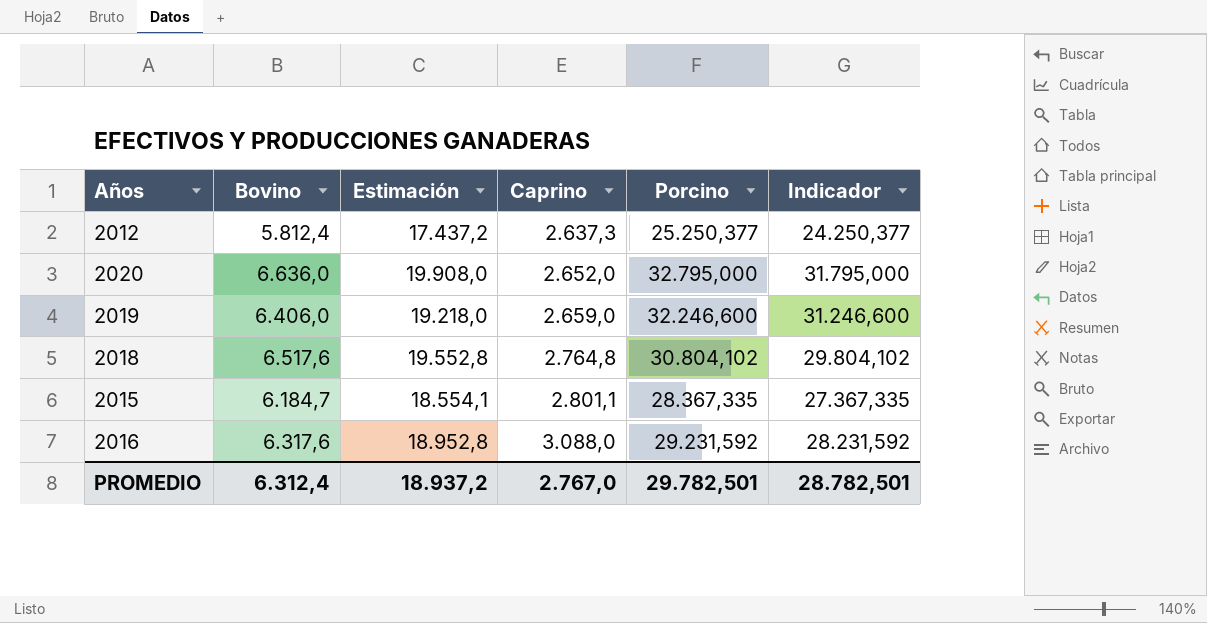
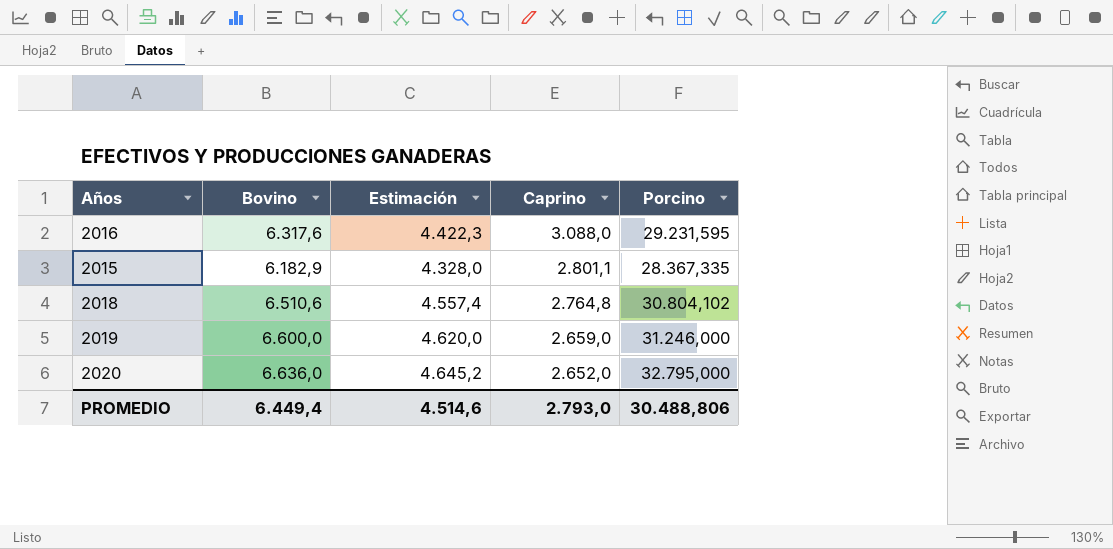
row order: Caprino ascending -> Caprino descending
column Indicador | formula: [Porcino] - 1000 -> none
column Estimación | formula: [Bovino] * 3 -> [Bovino] * 0,7
row 2012: 5.812,4 | 17.437,2 | 2.637,3 | 25.250,377 | 24.250,377 -> none
2016 | Porcino: 29.231,592 -> 29.231,595
2015 | Bovino: 6.184,7 -> 6.182,9
2018 | Bovino: 6.517,6 -> 6.510,6
2019 | Bovino: 6.406,0 -> 6.600,0
2019 | Porcino: 32.246,600 -> 31.246,000
PROMEDIO | Bovino: 6.312,4 -> 6.449,4
PROMEDIO | Estimación: 18.937,2 -> 4.514,6
PROMEDIO | Caprino: 2.767,0 -> 2.793,0
PROMEDIO | Porcino: 29.782,501 -> 30.488,806

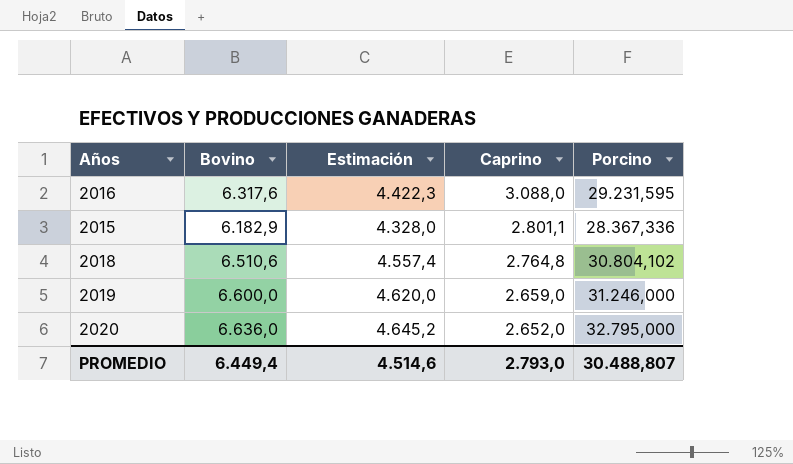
2015 | Porcino: 28.367,335 -> 28.367,336
PROMEDIO | Porcino: 30.488,806 -> 30.488,807

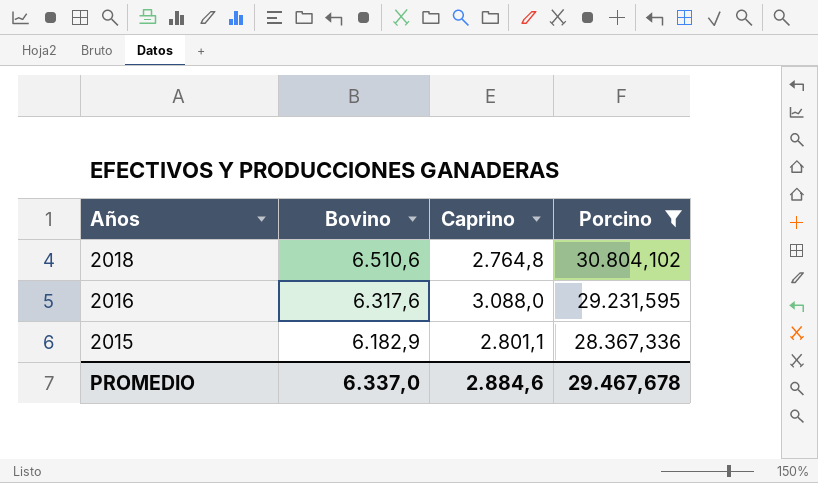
filter: none -> Porcino <= 30.804,102
row order: Caprino descending -> Años descending
column Estimación | formula: [Bovino] * 0,7 -> none
PROMEDIO | Bovino: 6.449,4 -> 6.337,0
PROMEDIO | Caprino: 2.793,0 -> 2.884,6
PROMEDIO | Porcino: 30.488,807 -> 29.467,678

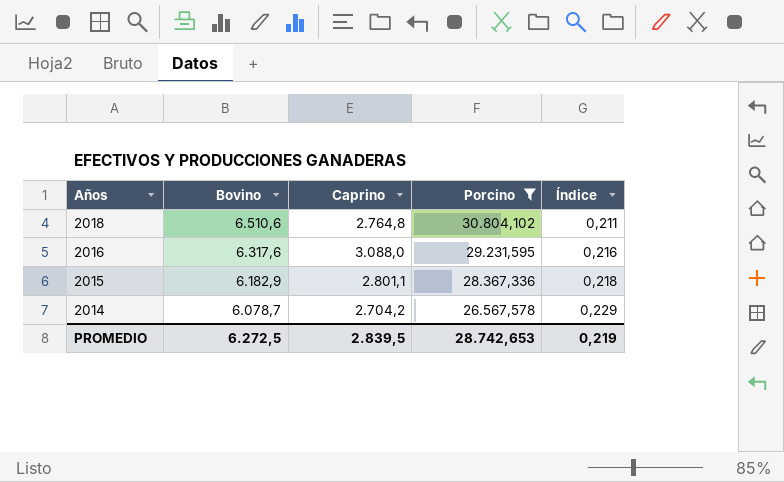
column Índice | formula: none -> [Bovino] / [Porcino]
row 2014: none -> 6.078,7 | 2.704,2 | 26.567,578 | 0,229
PROMEDIO | Bovino: 6.337,0 -> 6.272,5
PROMEDIO | Caprino: 2.884,6 -> 2.839,5
PROMEDIO | Porcino: 29.467,678 -> 28.742,653

